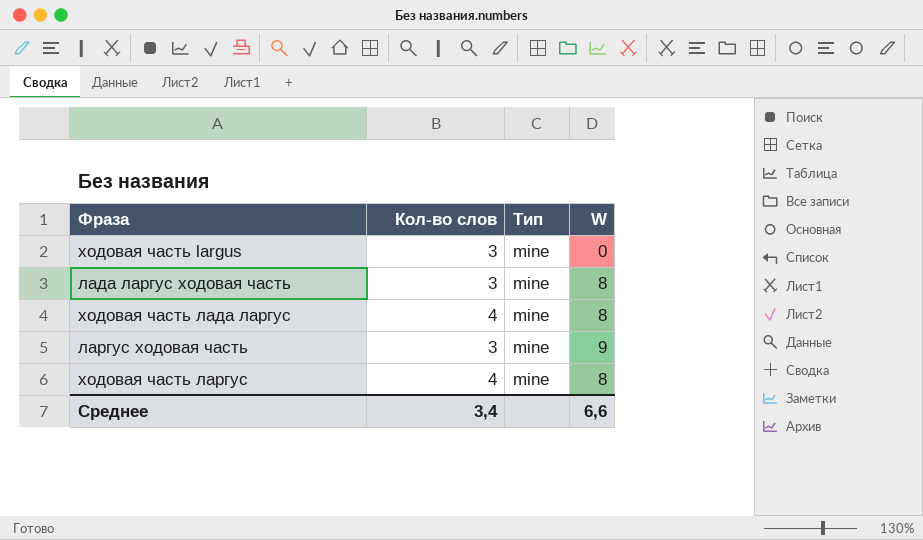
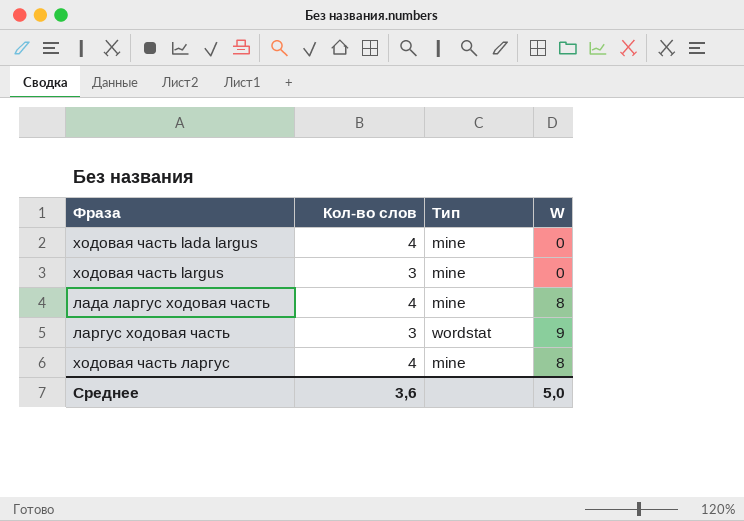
row ходовая часть лада ларгус: 4 | mine | 8 -> none
row ходовая часть lada largus: none -> 4 | mine | 0
лада ларгус ходовая часть | Кол-во слов: 3 -> 4
ларгус ходовая часть | Тип: mine -> wordstat
Среднее | Кол-во слов: 3,4 -> 3,6
Среднее | W: 6,6 -> 5,0

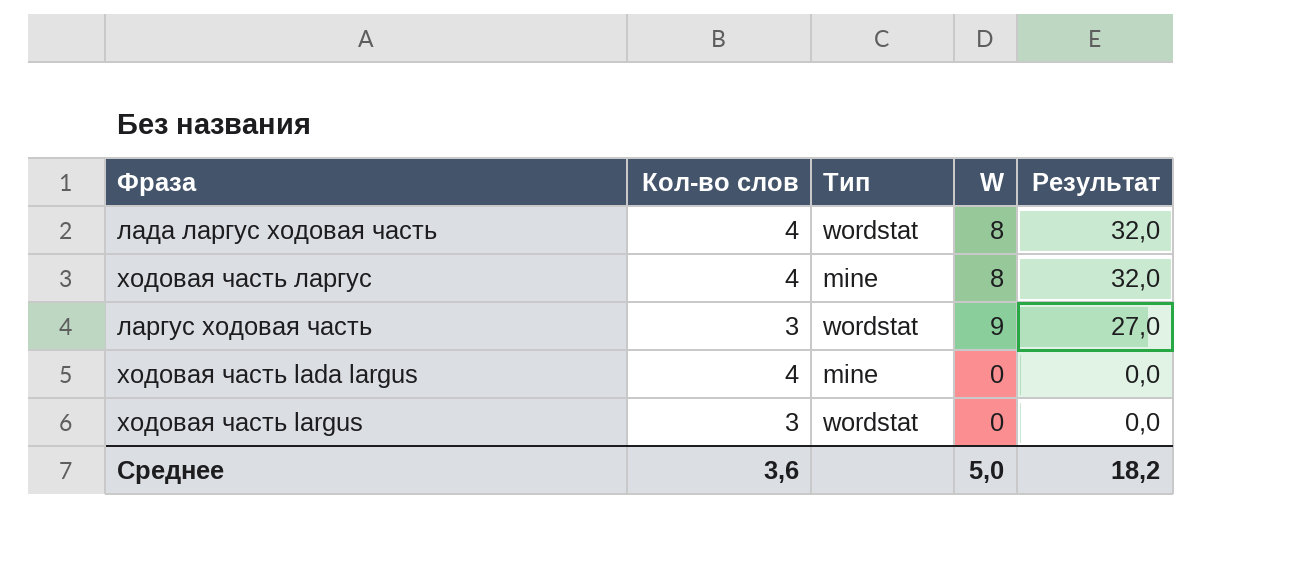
row order: none -> Результат descending
column Результат | formula: none -> [Кол-во слов] * [W]
лада ларгус ходовая часть | Тип: mine -> wordstat
ходовая часть largus | Тип: mine -> wordstat

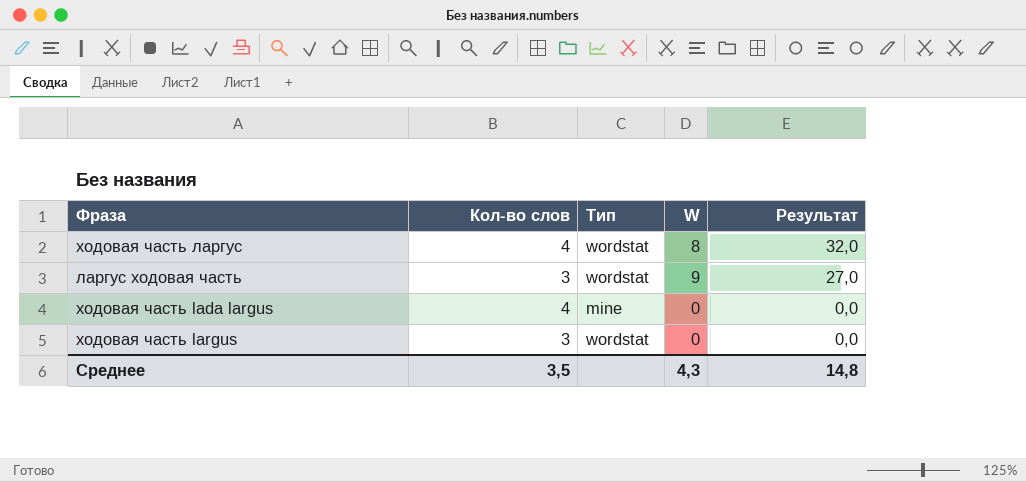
row лада ларгус ходовая часть: 4 | wordstat | 8 | 32,0 -> none
ходовая часть ларгус | Тип: mine -> wordstat
Среднее | Кол-во слов: 3,6 -> 3,5
Среднее | W: 5,0 -> 4,3
Среднее | Результат: 18,2 -> 14,8

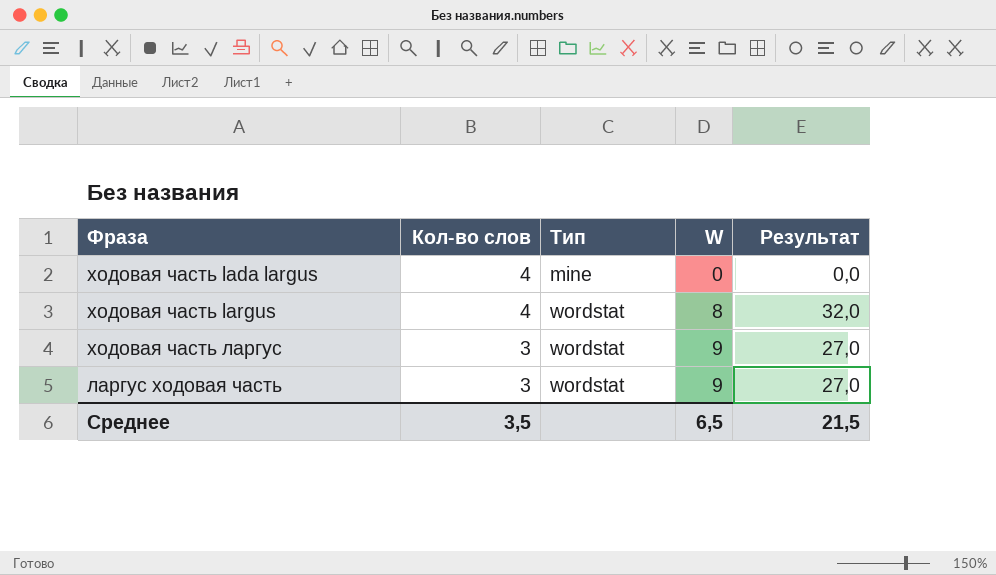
row order: Результат descending -> Кол-во слов descending
ходовая часть largus | Кол-во слов: 3 -> 4
ходовая часть largus | W: 0 -> 8
ходовая часть largus | Результат: 0,0 -> 32,0
ходовая часть ларгус | Кол-во слов: 4 -> 3
ходовая часть ларгус | W: 8 -> 9
ходовая часть ларгус | Результат: 32,0 -> 27,0
Среднее | W: 4,3 -> 6,5
Среднее | Результат: 14,8 -> 21,5

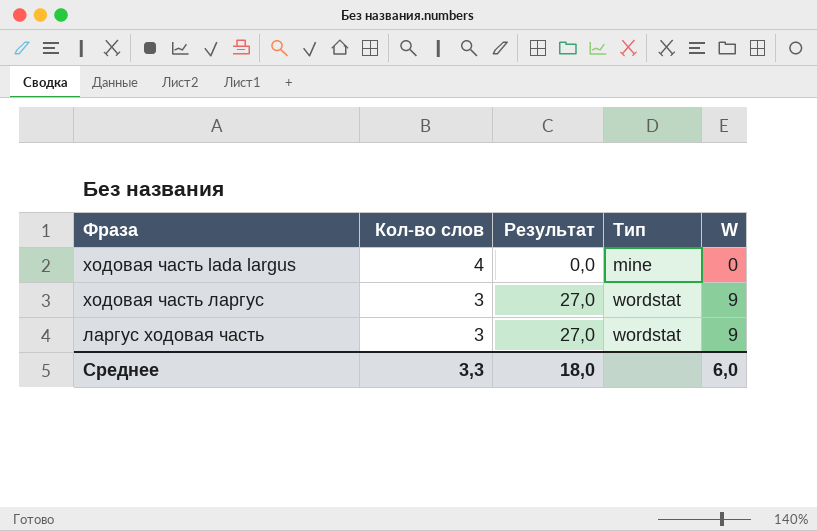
column Результат | position: 5 -> 3
row ходовая часть largus: 4 | wordstat | 8 | 32,0 -> none
Среднее | Кол-во слов: 3,5 -> 3,3
Среднее | Результат: 21,5 -> 18,0
Среднее | W: 6,5 -> 6,0

